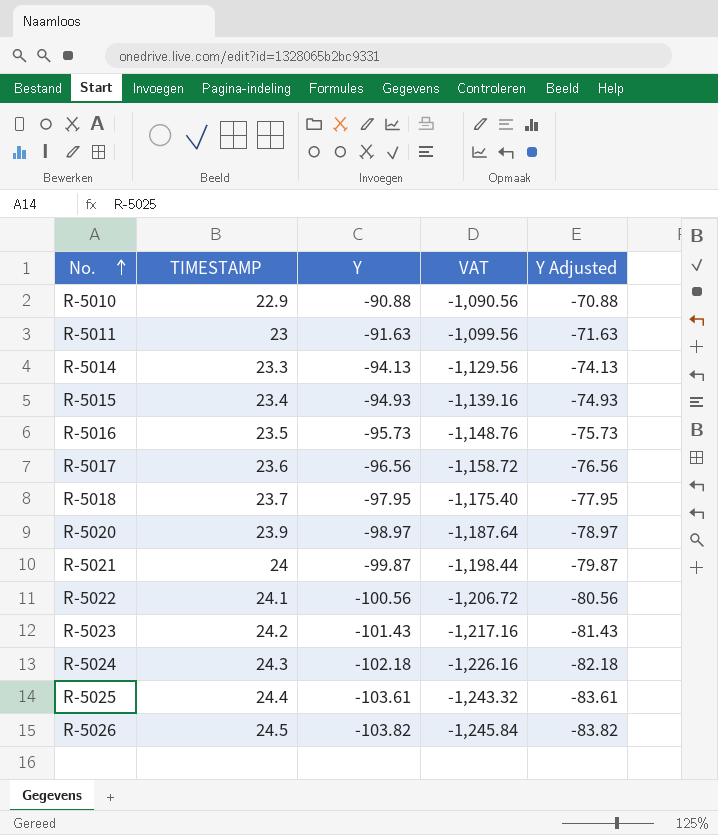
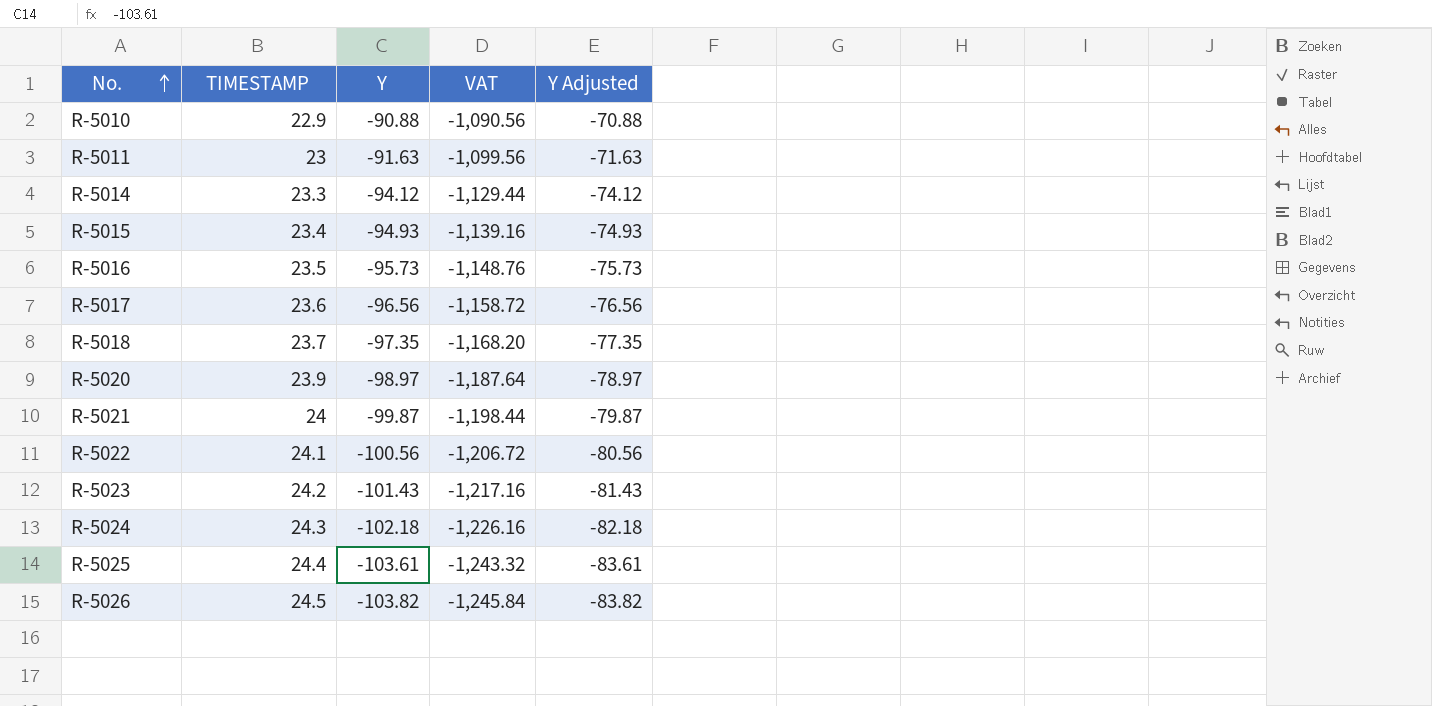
R-5014 | Y: -94.13 -> -94.12
R-5014 | VAT: -1,129.56 -> -1,129.44
R-5014 | Y Adjusted: -74.13 -> -74.12
R-5018 | Y: -97.95 -> -97.35
R-5018 | VAT: -1,175.40 -> -1,168.20
R-5018 | Y Adjusted: -77.95 -> -77.35

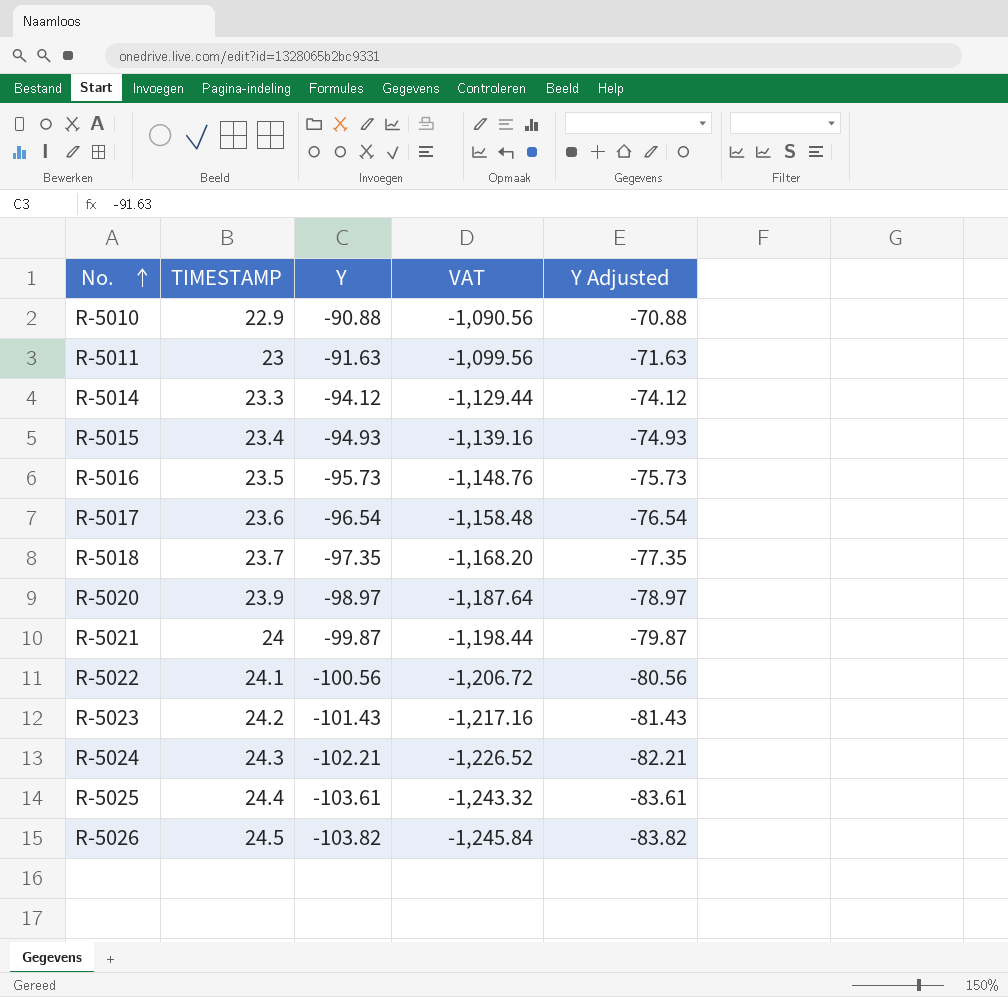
R-5017 | Y: -96.56 -> -96.54
R-5017 | VAT: -1,158.72 -> -1,158.48
R-5017 | Y Adjusted: -76.56 -> -76.54
R-5024 | Y: -102.18 -> -102.21
R-5024 | VAT: -1,226.16 -> -1,226.52
R-5024 | Y Adjusted: -82.18 -> -82.21

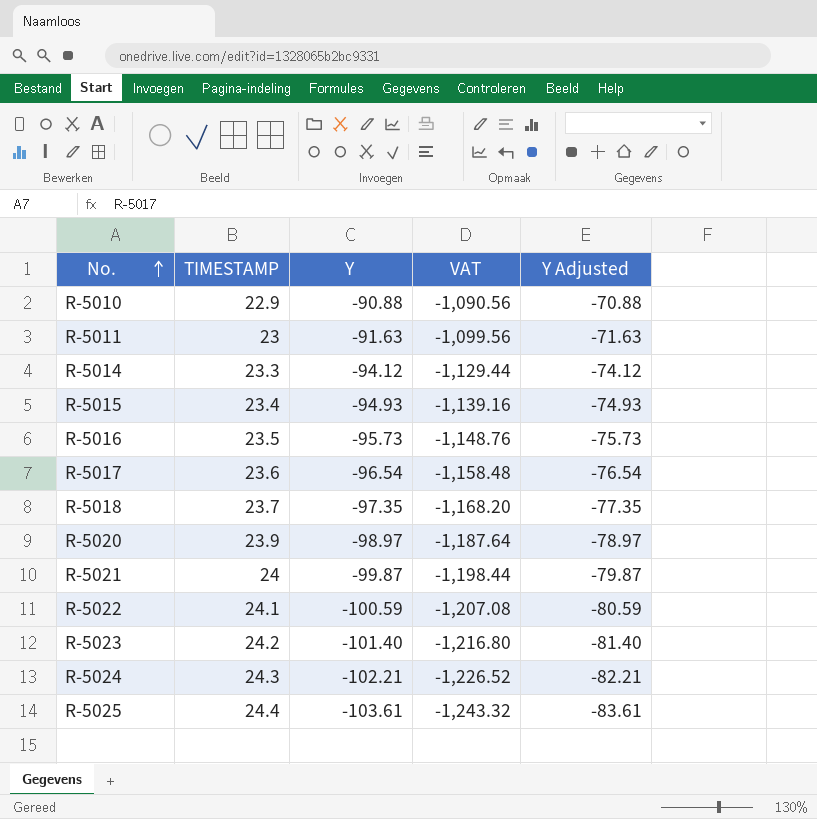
row R-5026: 24.5 | -103.82 | -1,245.84 | -83.82 -> none
R-5022 | Y: -100.56 -> -100.59
R-5022 | VAT: -1,206.72 -> -1,207.08
R-5022 | Y Adjusted: -80.56 -> -80.59
R-5023 | Y: -101.43 -> -101.40
R-5023 | VAT: -1,217.16 -> -1,216.80
R-5023 | Y Adjusted: -81.43 -> -81.40

